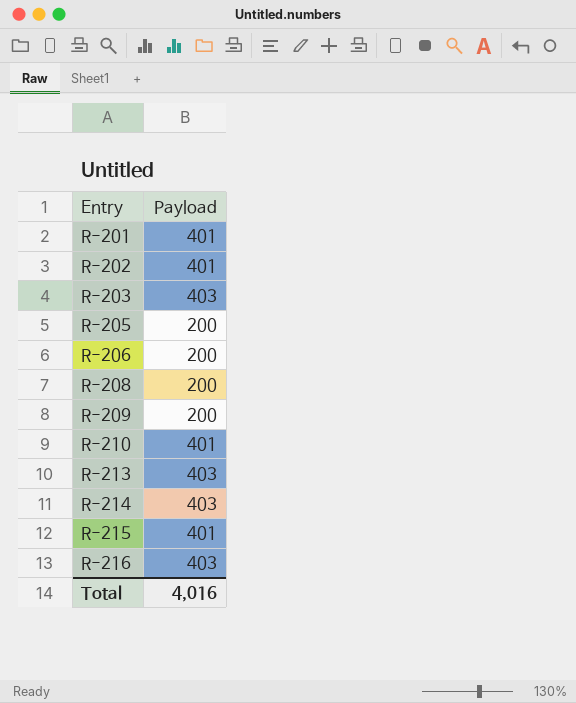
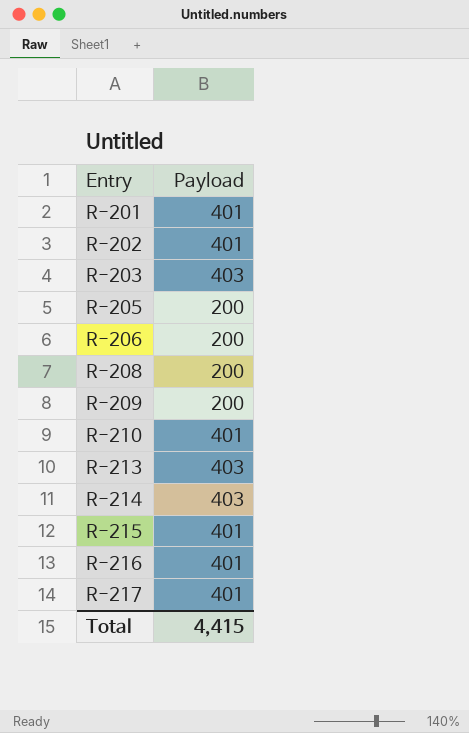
R-216 | Payload: 403 -> 401
row R-217: none -> 401
Total | Payload: 4,016 -> 4,415

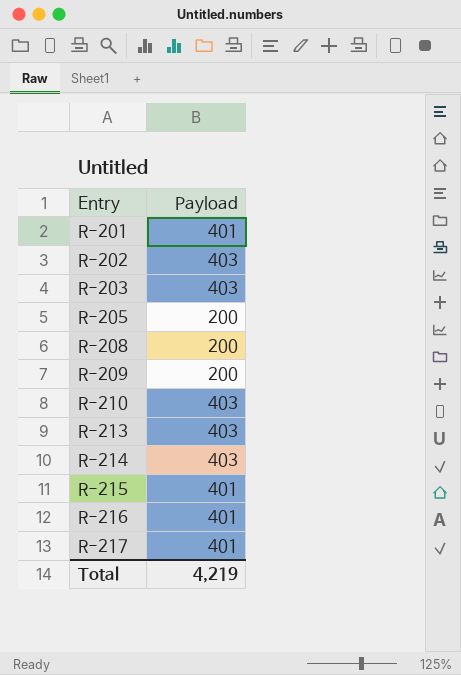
row R-206: 200 -> none
R-202 | Payload: 401 -> 403
R-210 | Payload: 401 -> 403
Total | Payload: 4,415 -> 4,219

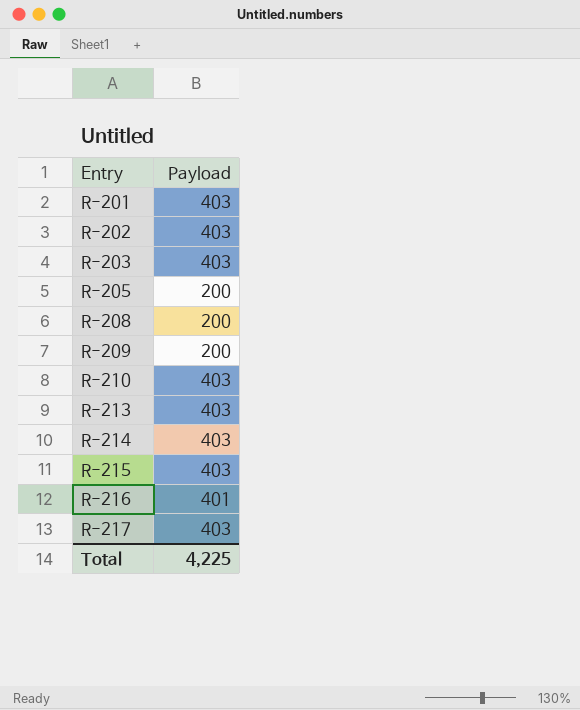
R-201 | Payload: 401 -> 403
R-215 | Payload: 401 -> 403
R-217 | Payload: 401 -> 403
Total | Payload: 4,219 -> 4,225

